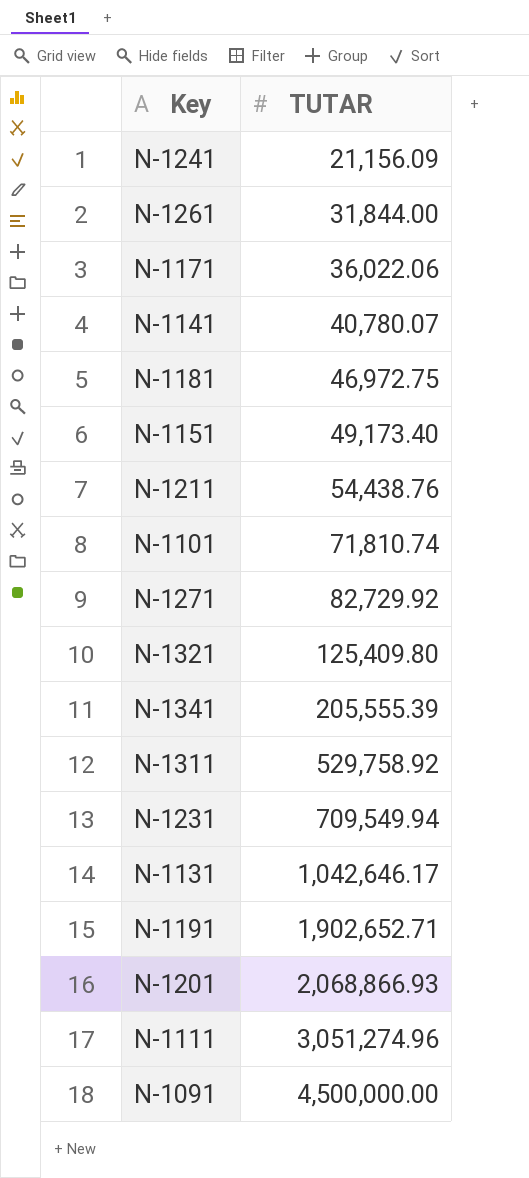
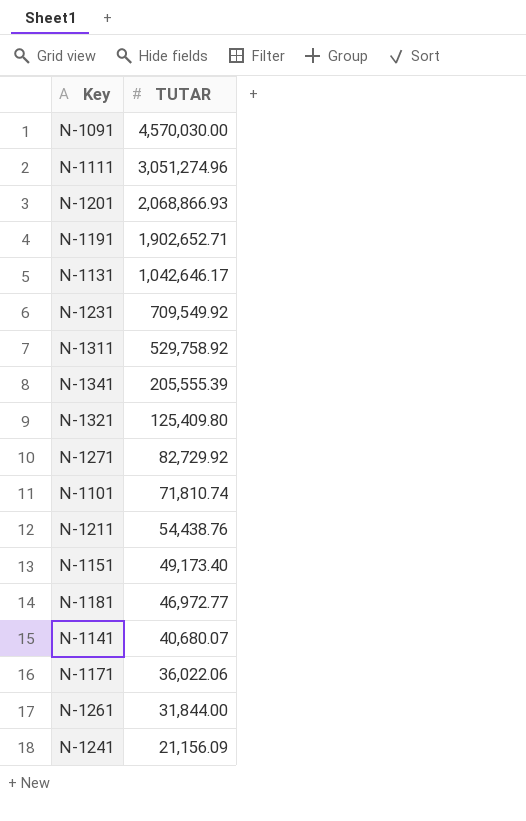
row order: TUTAR ascending -> TUTAR descending
N-1091 | TUTAR: 4,500,000.00 -> 4,570,030.00
N-1231 | TUTAR: 709,549.94 -> 709,549.92
N-1181 | TUTAR: 46,972.75 -> 46,972.77
N-1141 | TUTAR: 40,780.07 -> 40,680.07

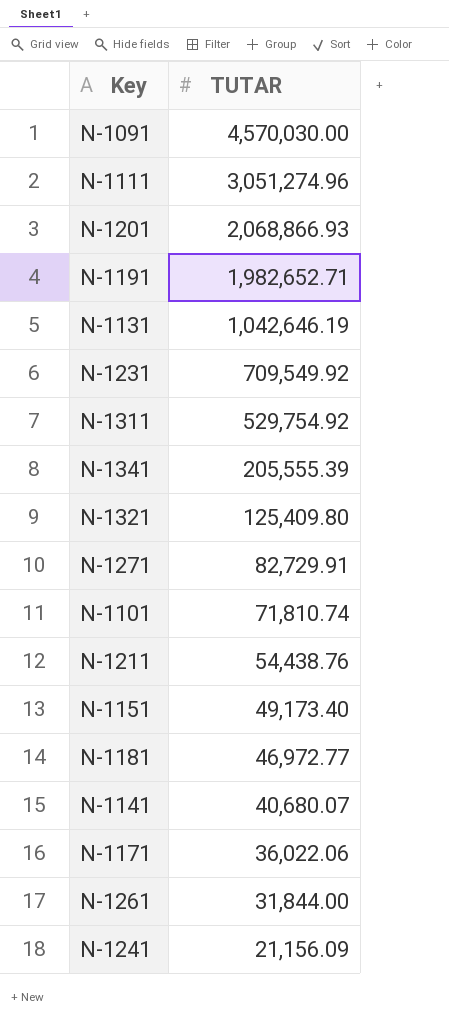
N-1191 | TUTAR: 1,902,652.71 -> 1,982,652.71
N-1131 | TUTAR: 1,042,646.17 -> 1,042,646.19
N-1311 | TUTAR: 529,758.92 -> 529,754.92
N-1271 | TUTAR: 82,729.92 -> 82,729.91

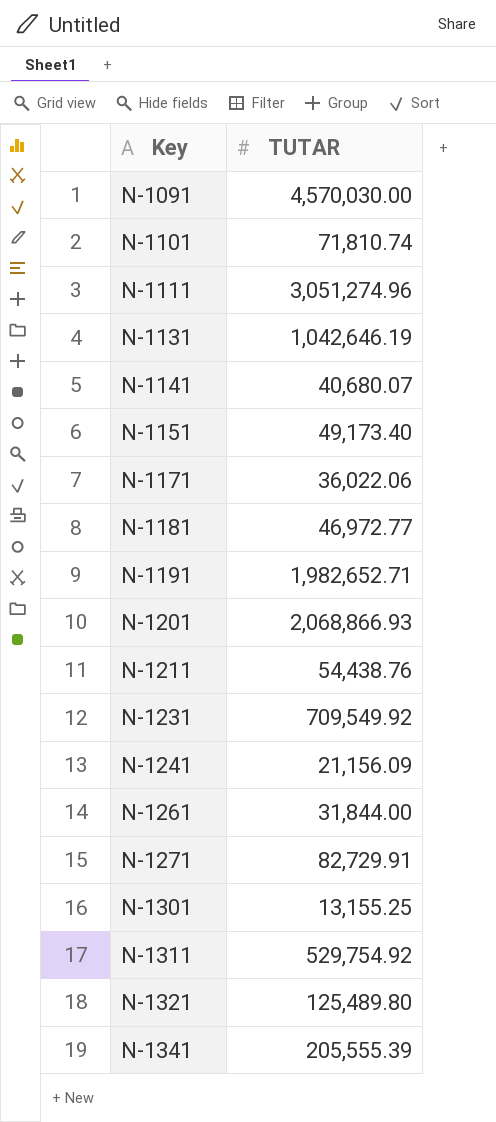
row order: TUTAR descending -> Key ascending
row N-1301: none -> 13,155.25
N-1321 | TUTAR: 125,409.80 -> 125,489.80

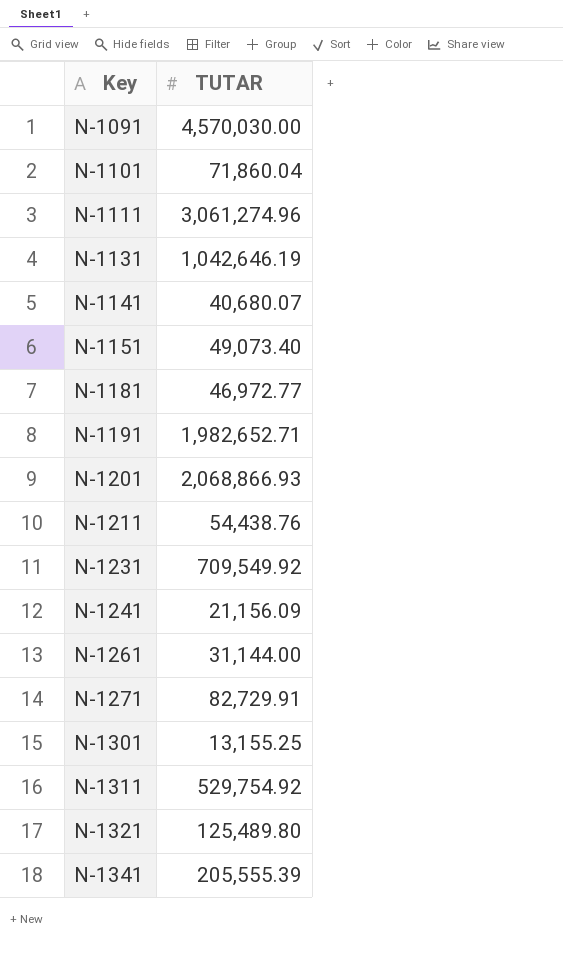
row N-1171: 36,022.06 -> none
N-1101 | TUTAR: 71,810.74 -> 71,860.04
N-1111 | TUTAR: 3,051,274.96 -> 3,061,274.96
N-1151 | TUTAR: 49,173.40 -> 49,073.40
N-1261 | TUTAR: 31,844.00 -> 31,144.00

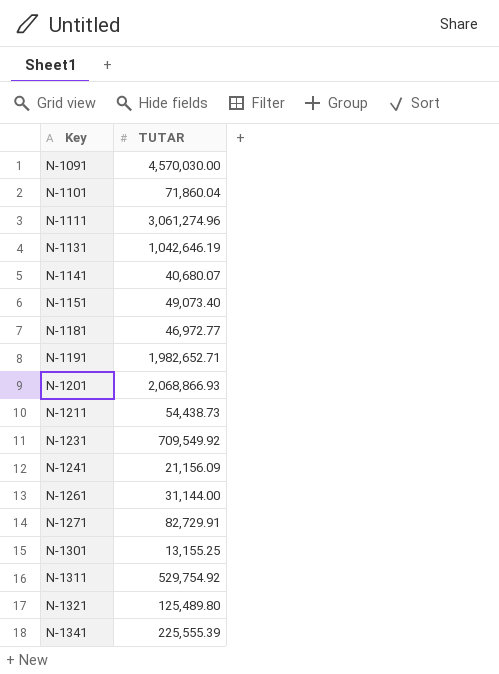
N-1211 | TUTAR: 54,438.76 -> 54,438.73
N-1341 | TUTAR: 205,555.39 -> 225,555.39

